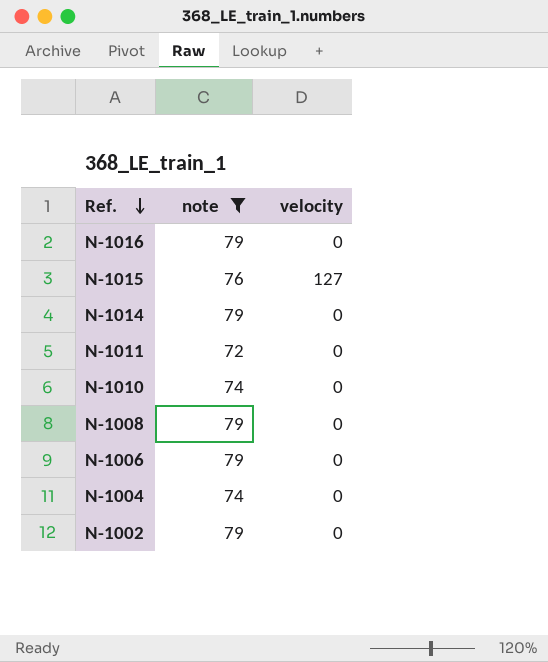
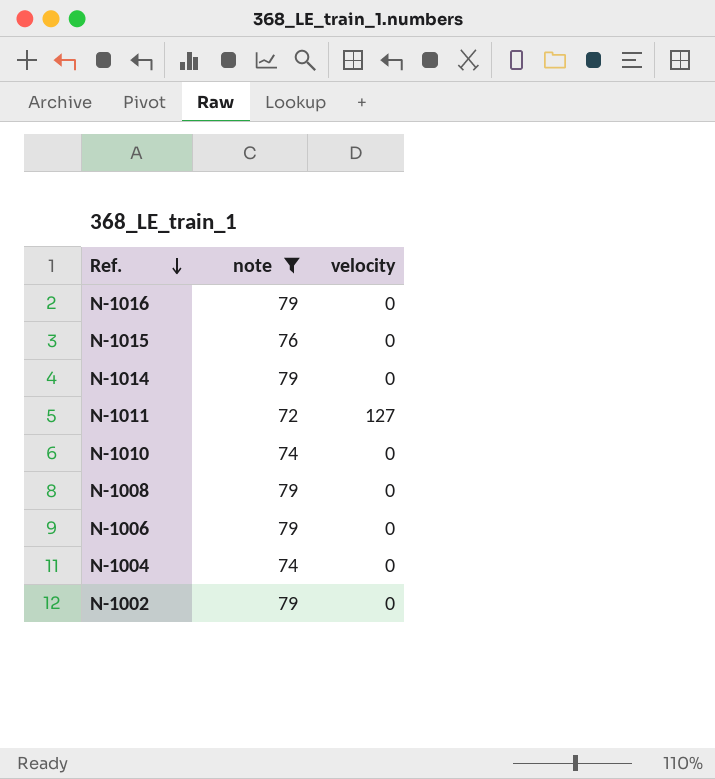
N-1015 | velocity: 127 -> 0
N-1011 | velocity: 0 -> 127

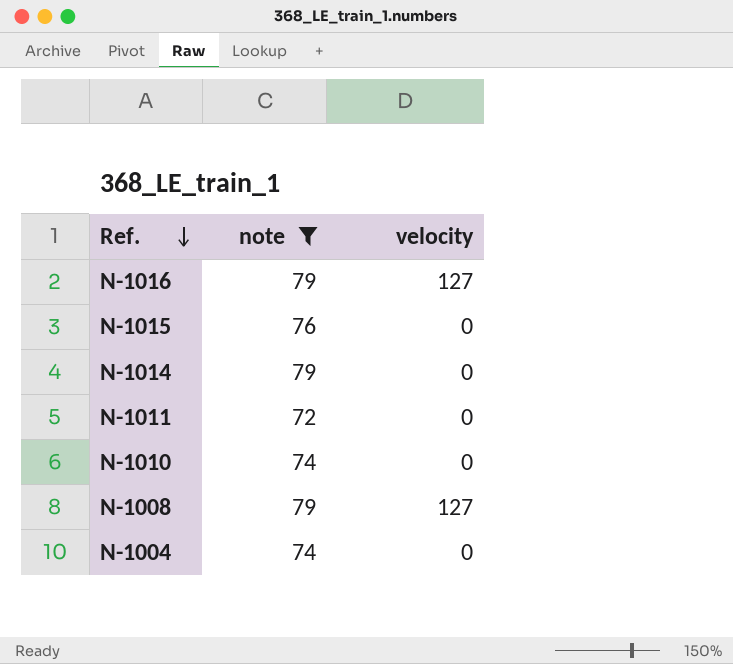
row N-1006: 79 | 0 -> none
row N-1002: 79 | 0 -> none
N-1016 | velocity: 0 -> 127
N-1011 | velocity: 127 -> 0
N-1008 | velocity: 0 -> 127

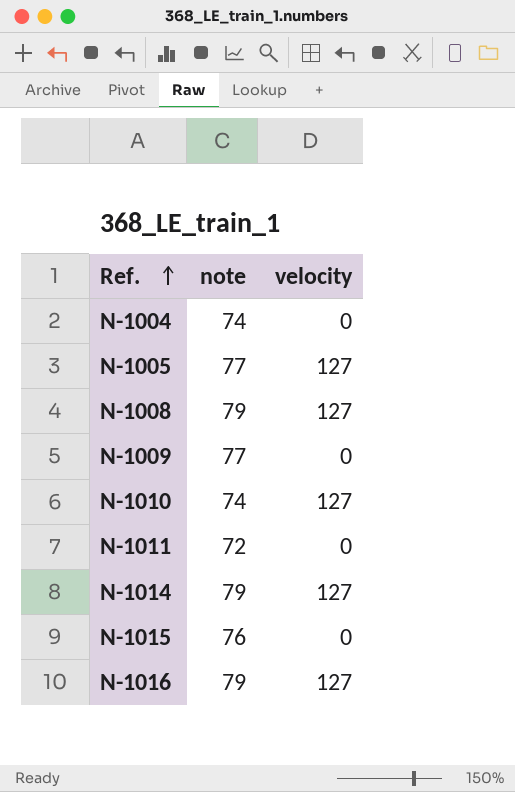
filter: note != 77 -> none
row order: Ref. descending -> Ref. ascending
N-1010 | velocity: 0 -> 127
N-1014 | velocity: 0 -> 127

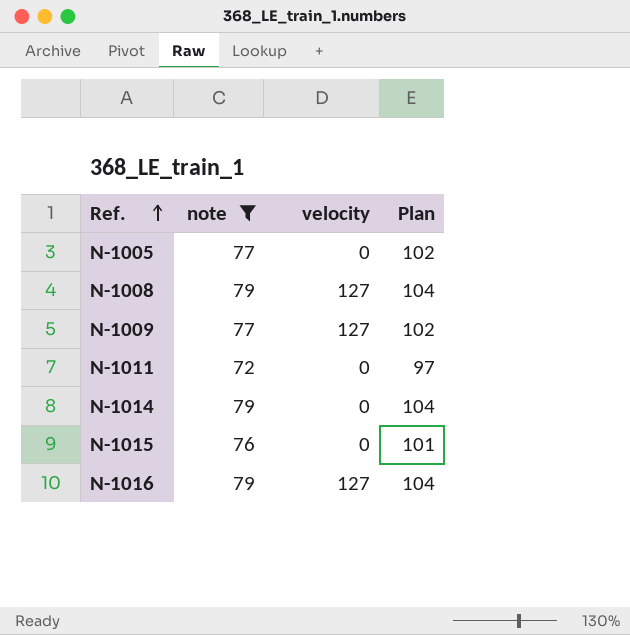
filter: none -> note != 74
column Plan | formula: none -> [note] + 25
N-1005 | velocity: 127 -> 0
N-1009 | velocity: 0 -> 127
N-1014 | velocity: 127 -> 0

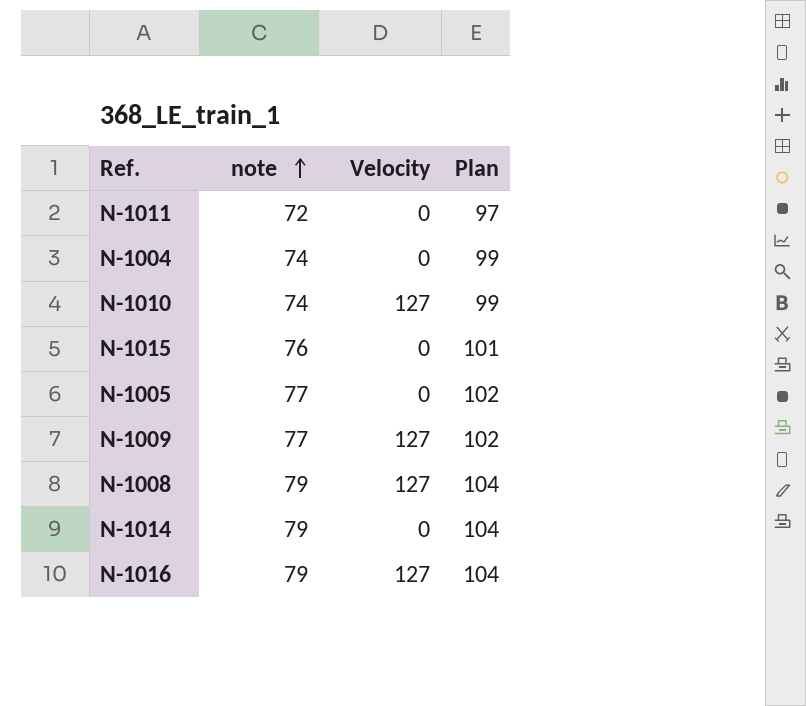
filter: note != 74 -> none
row order: Ref. ascending -> note ascending
column name: velocity -> Velocity

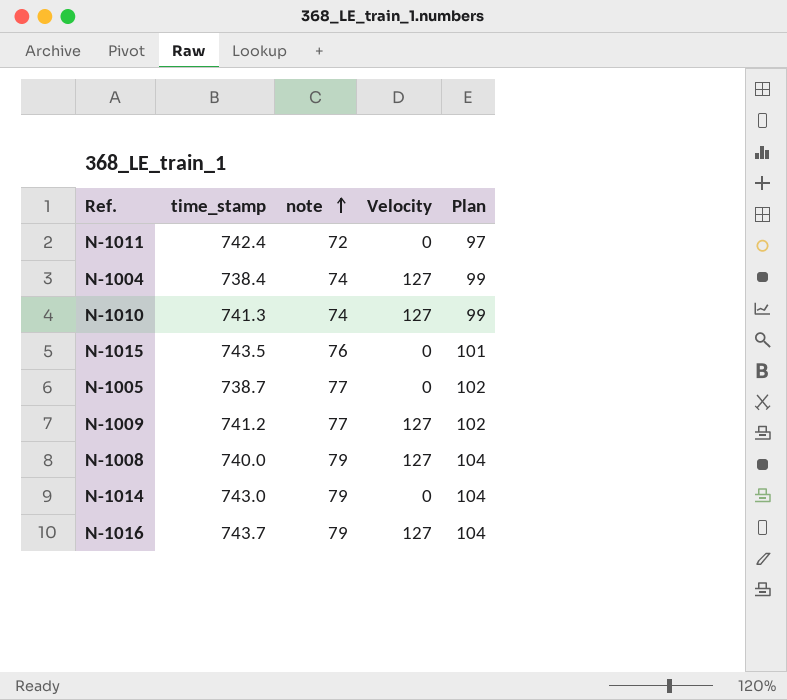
column time_stamp | position: none -> 2
N-1004 | Velocity: 0 -> 127

